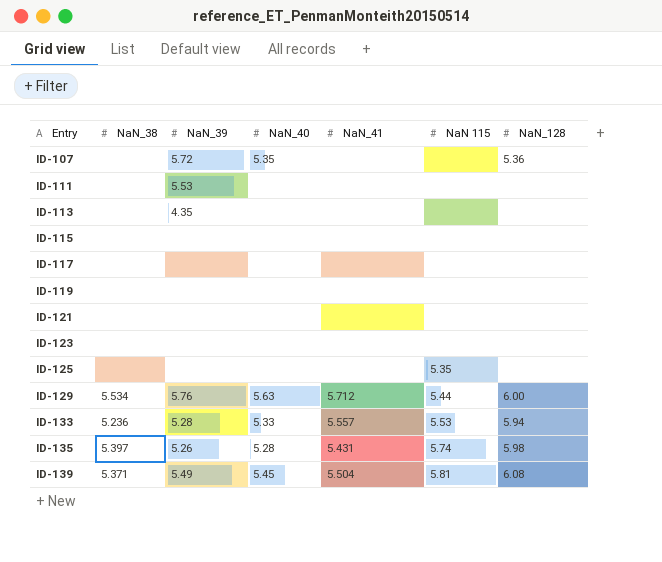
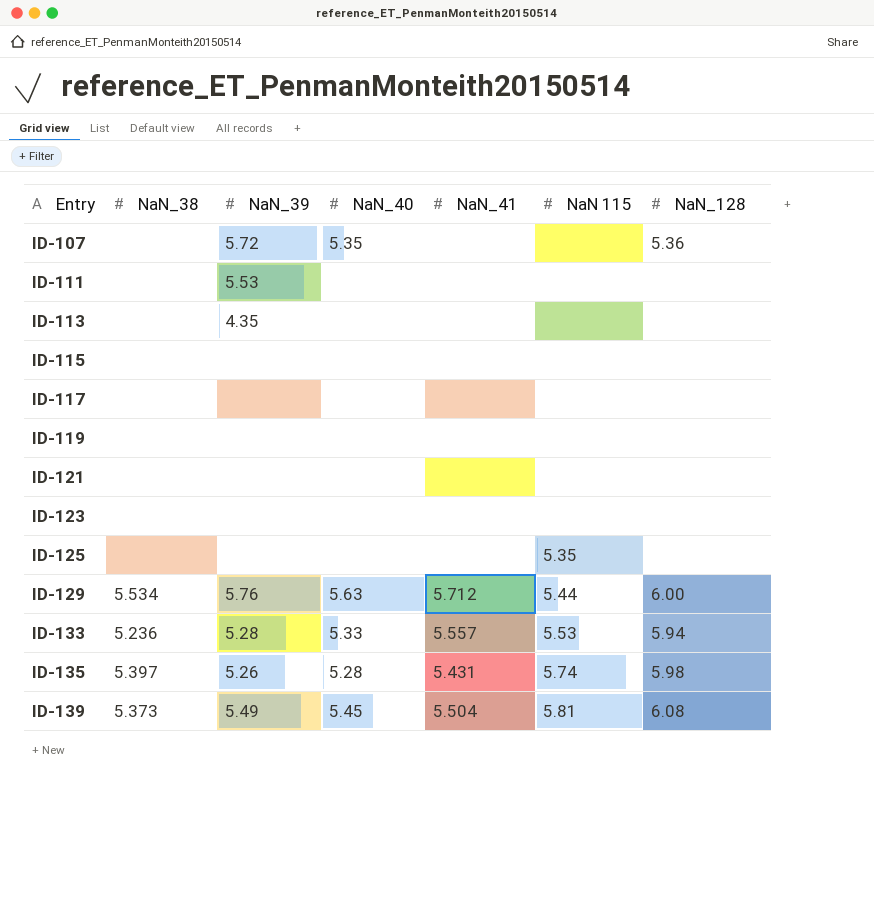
ID-139 | NaN_38: 5.371 -> 5.373

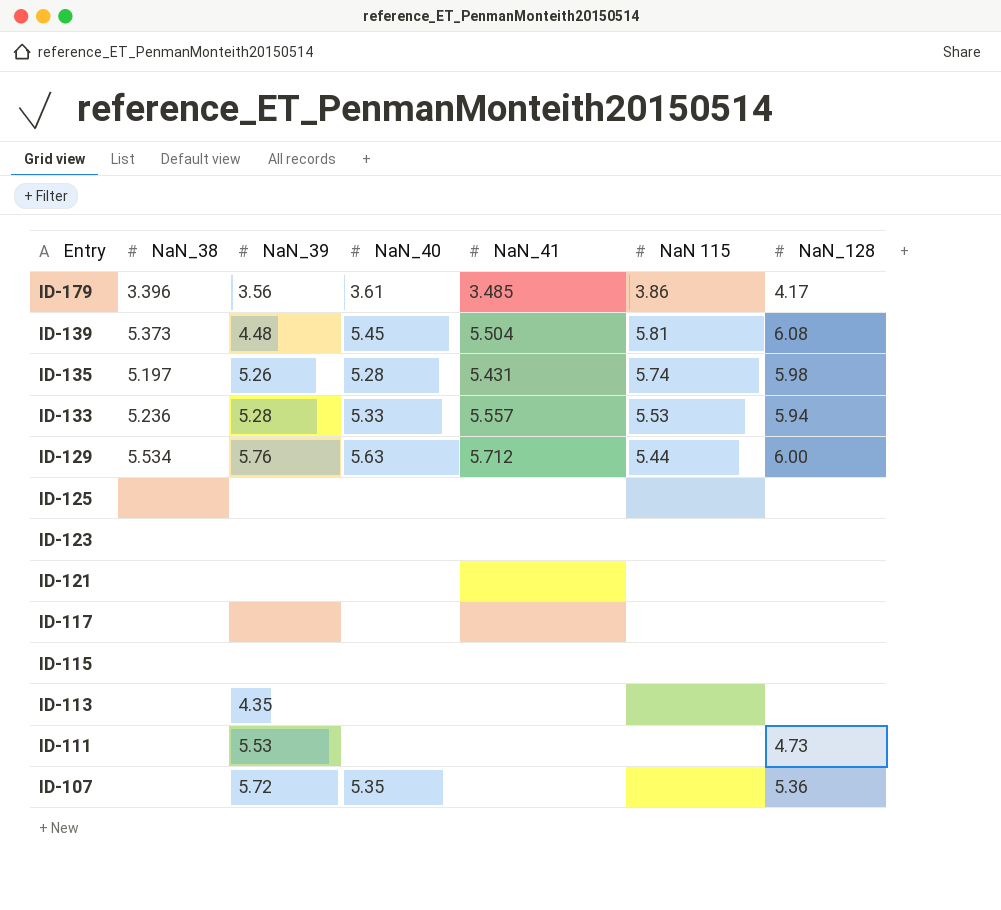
row order: Entry ascending -> Entry descending
row ID-119: none | none | none | none | none | none -> none
row ID-179: none -> 3.396 | 3.56 | 3.61 | 3.485 | 3.86 | 4.17
ID-139 | NaN_39: 5.49 -> 4.48
ID-135 | NaN_38: 5.397 -> 5.197
ID-125 | NaN 115: 5.35 -> none
ID-111 | NaN_128: none -> 4.73

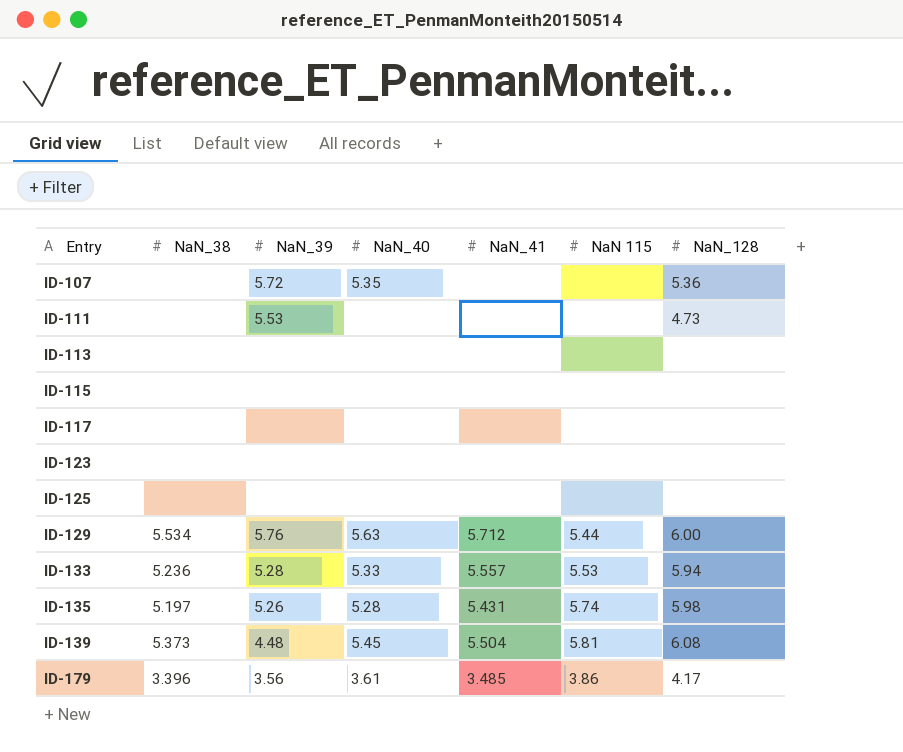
row order: Entry descending -> Entry ascending
row ID-121: none | none | none | none | none | none -> none
ID-113 | NaN_39: 4.35 -> none

